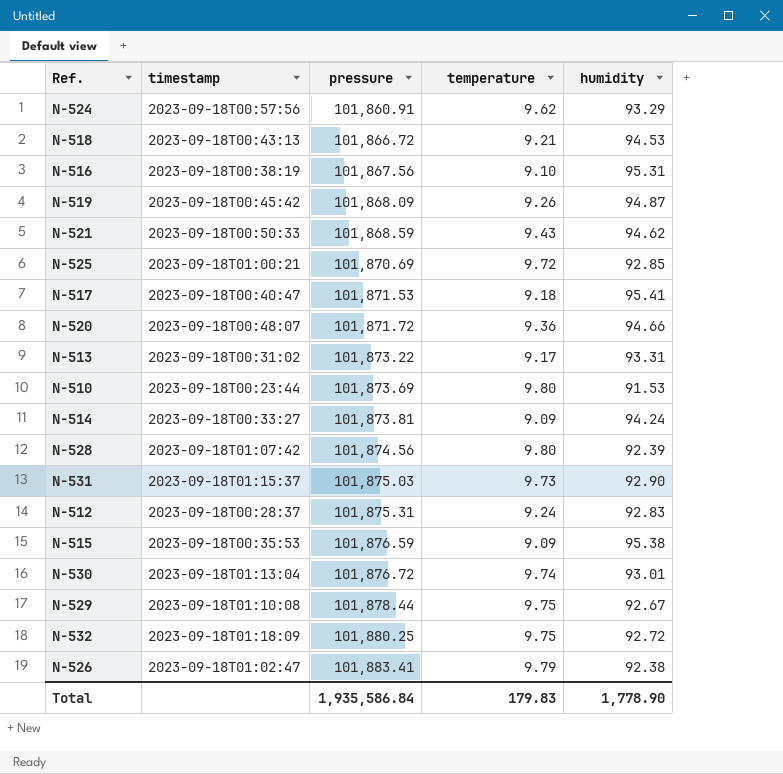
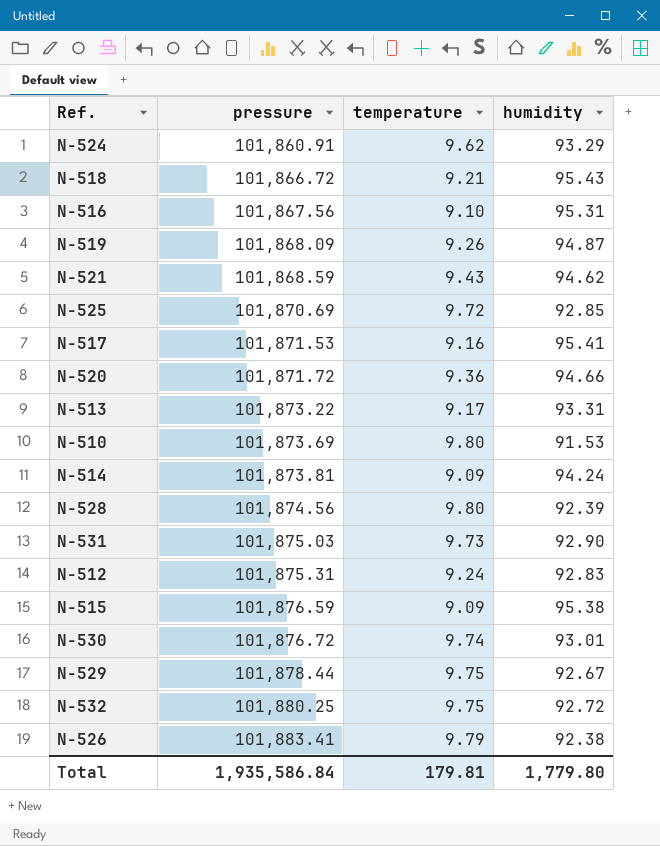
column timestamp | position: 2 -> none
N-518 | humidity: 94.53 -> 95.43
N-517 | temperature: 9.18 -> 9.16
Total | temperature: 179.83 -> 179.81
Total | humidity: 1,778.90 -> 1,779.80

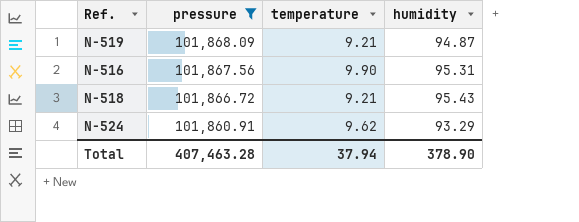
filter: none -> pressure <= 101,868.09
row order: pressure ascending -> pressure descending
N-519 | temperature: 9.26 -> 9.21
N-516 | temperature: 9.10 -> 9.90
Total | pressure: 1,935,586.84 -> 407,463.28
Total | temperature: 179.81 -> 37.94
Total | humidity: 1,779.80 -> 378.90

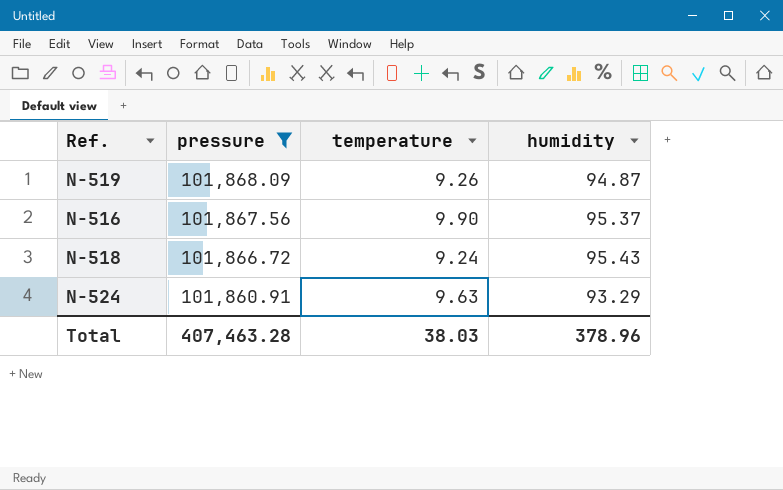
N-519 | temperature: 9.21 -> 9.26
N-516 | humidity: 95.31 -> 95.37
N-518 | temperature: 9.21 -> 9.24
N-524 | temperature: 9.62 -> 9.63
Total | temperature: 37.94 -> 38.03
Total | humidity: 378.90 -> 378.96

